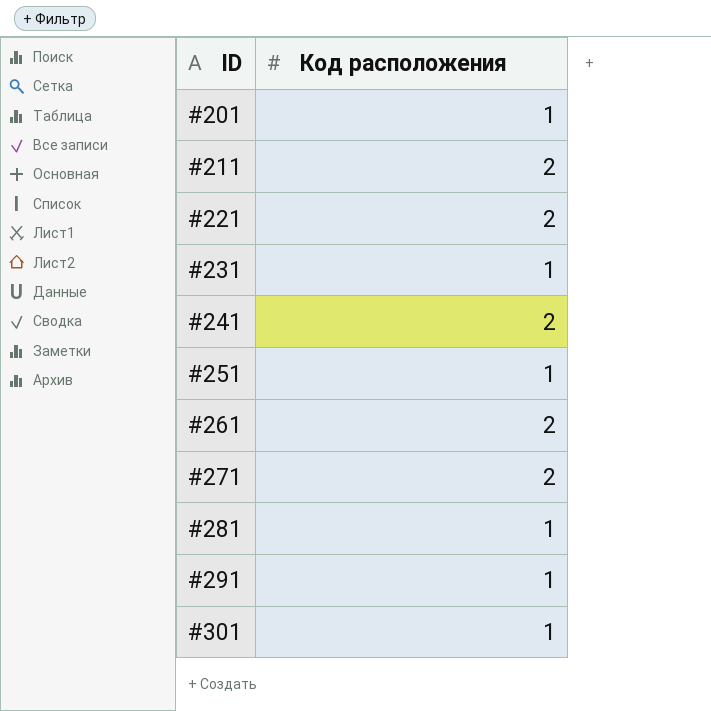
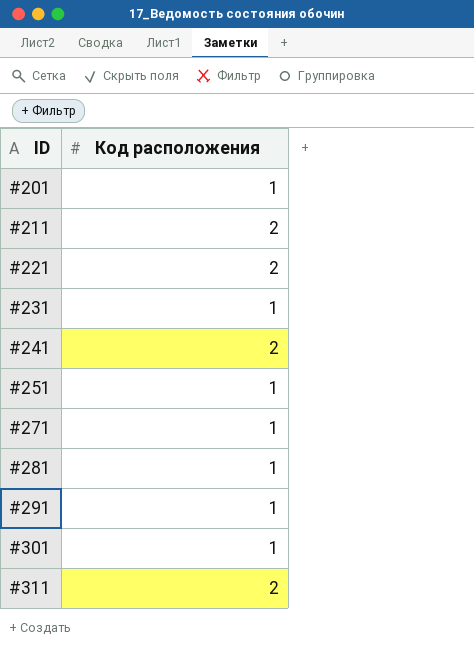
row #261: 2 -> none
#271 | Код расположения: 2 -> 1
row #311: none -> 2

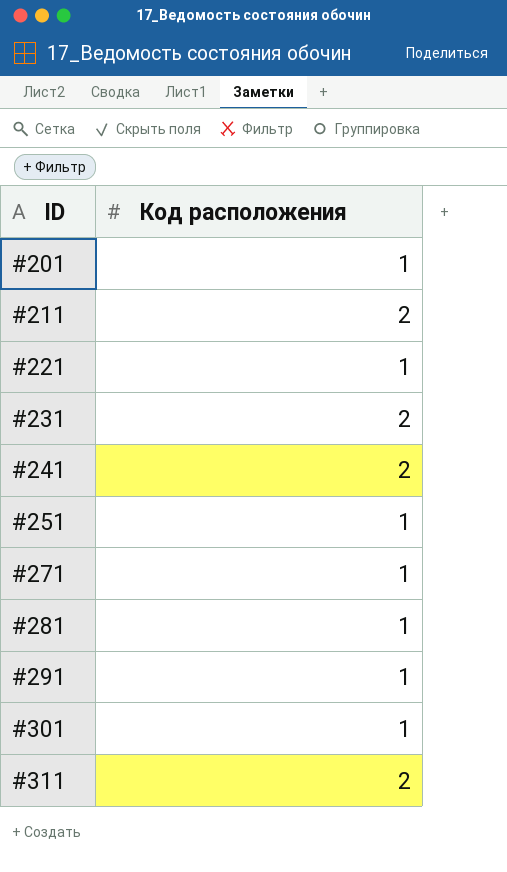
#221 | Код расположения: 2 -> 1
#231 | Код расположения: 1 -> 2

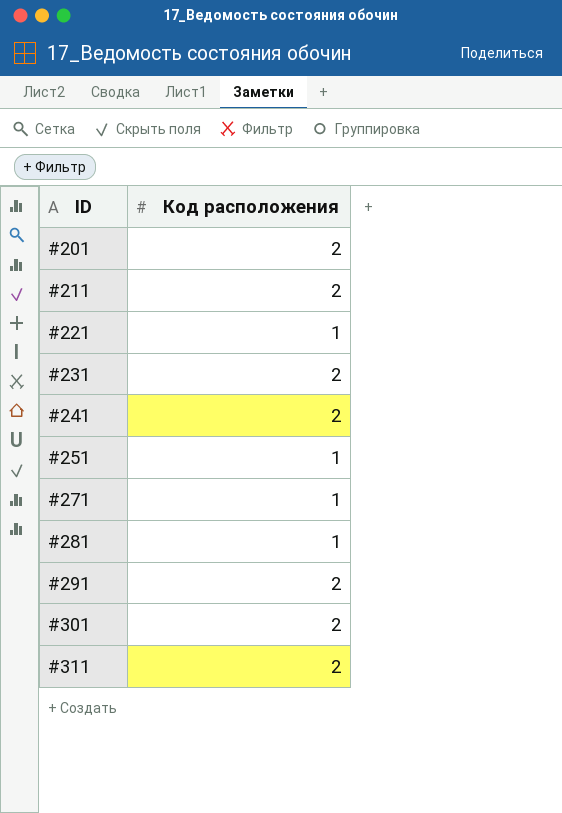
#201 | Код расположения: 1 -> 2
#291 | Код расположения: 1 -> 2
#301 | Код расположения: 1 -> 2

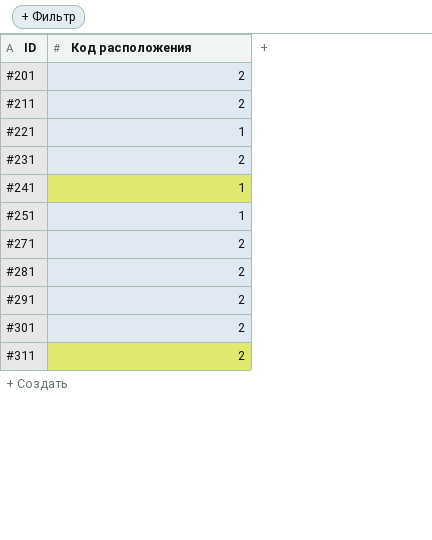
#241 | Код расположения: 2 -> 1
#271 | Код расположения: 1 -> 2
#281 | Код расположения: 1 -> 2

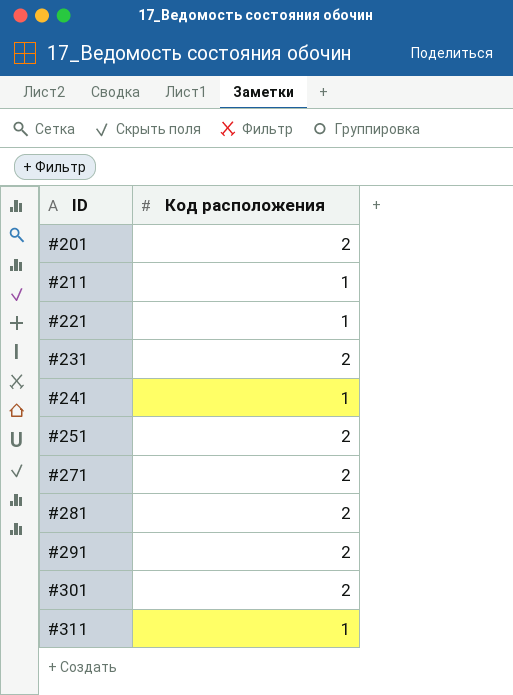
#211 | Код расположения: 2 -> 1
#251 | Код расположения: 1 -> 2
#311 | Код расположения: 2 -> 1

